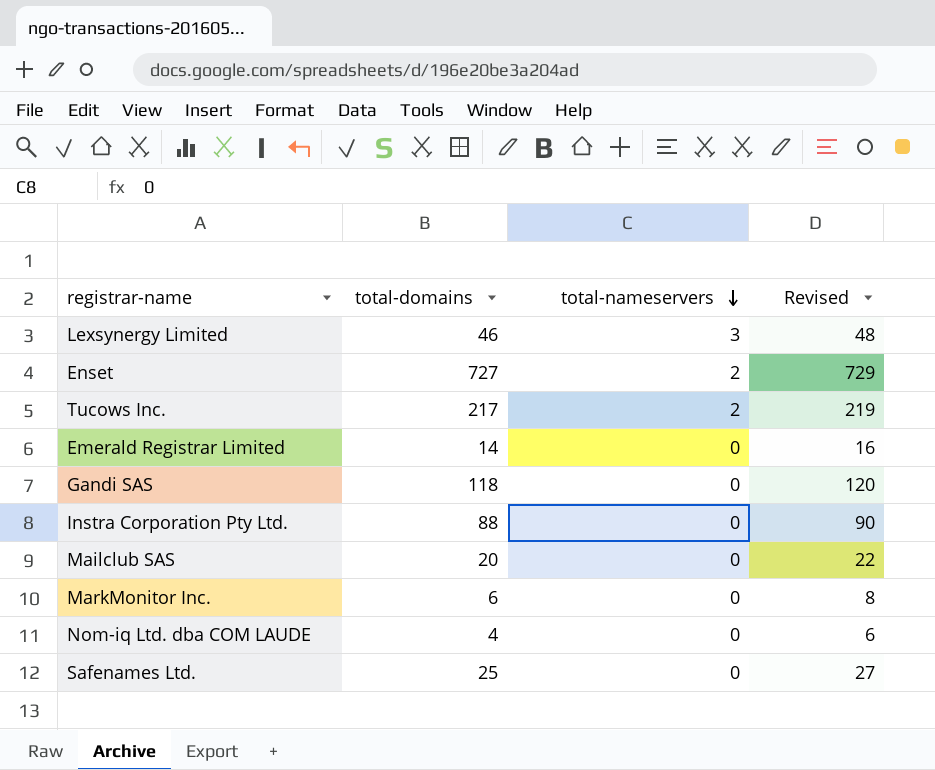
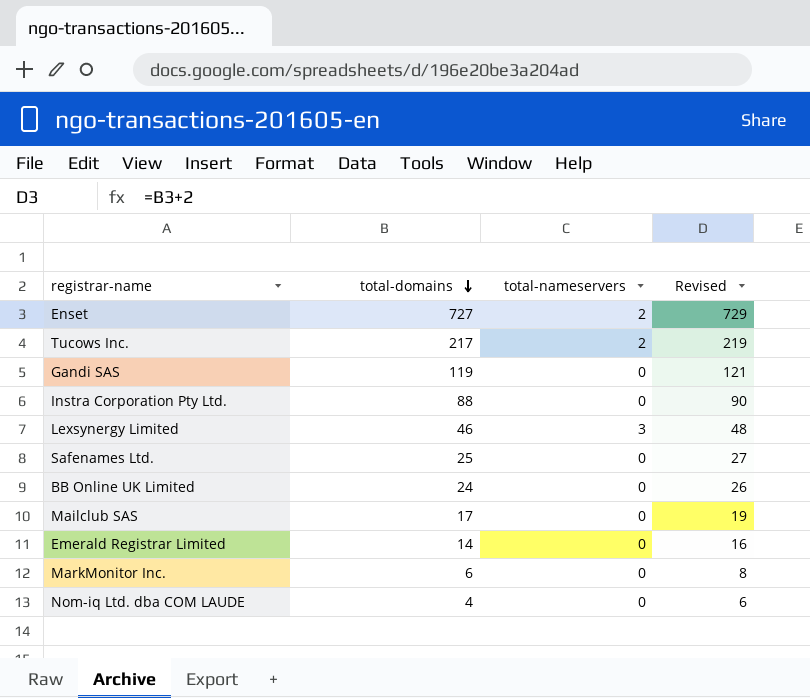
row order: total-nameservers descending -> total-domains descending
Gandi SAS | total-domains: 118 -> 119
Gandi SAS | Revised: 120 -> 121
row BB Online UK Limited: none -> 24 | 0 | 26
Mailclub SAS | total-domains: 20 -> 17
Mailclub SAS | Revised: 22 -> 19

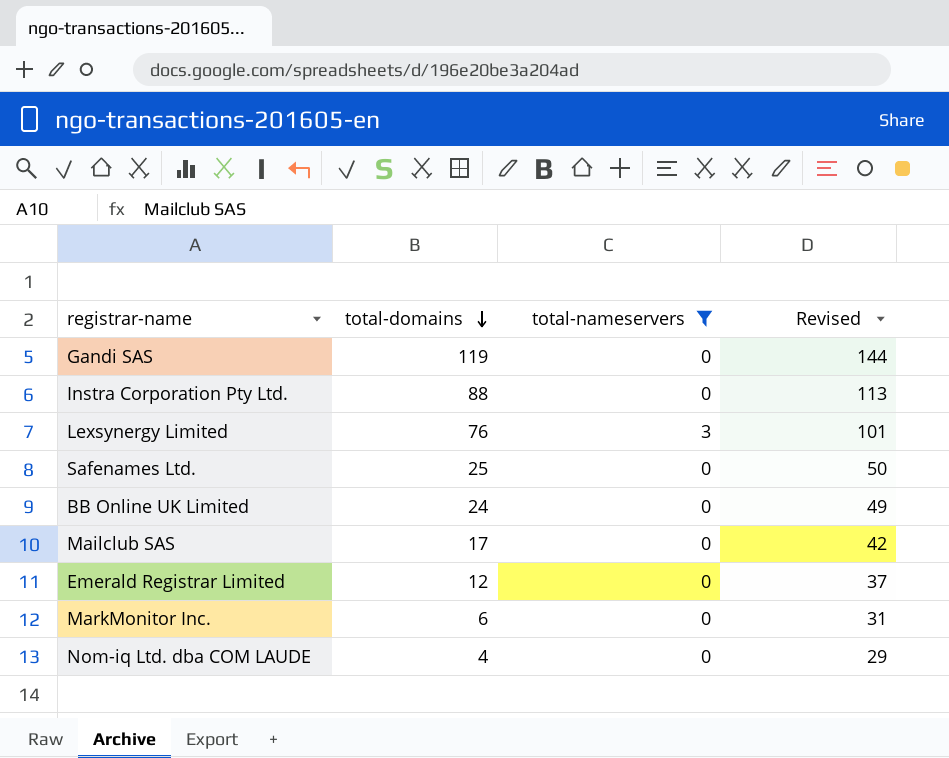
filter: none -> total-nameservers != 2
column Revised | formula: [total-domains] + 2 -> [total-domains] + 25
Lexsynergy Limited | total-domains: 46 -> 76
Emerald Registrar Limited | total-domains: 14 -> 12

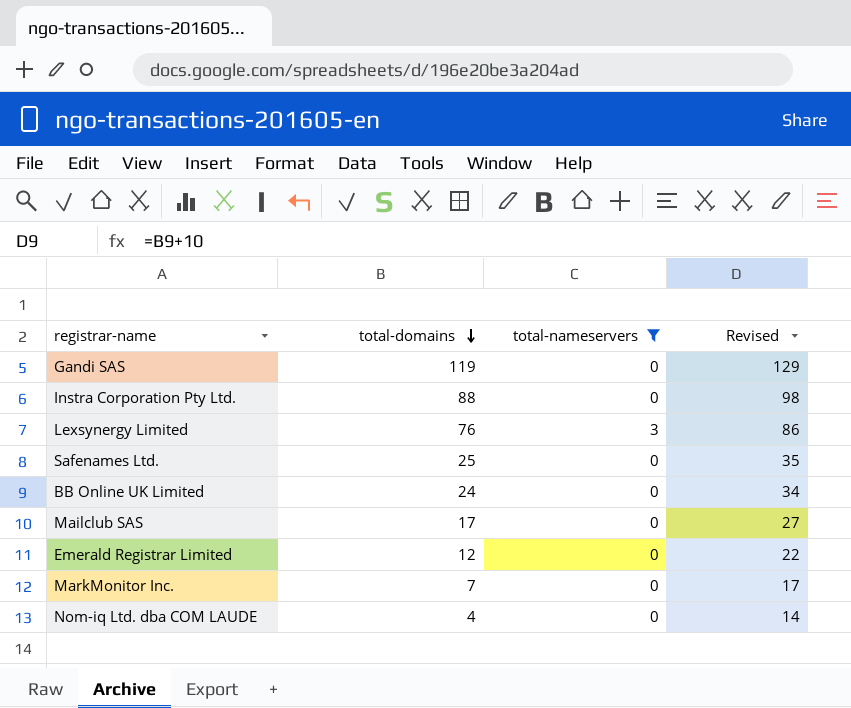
column Revised | formula: [total-domains] + 25 -> [total-domains] + 10
MarkMonitor Inc. | total-domains: 6 -> 7

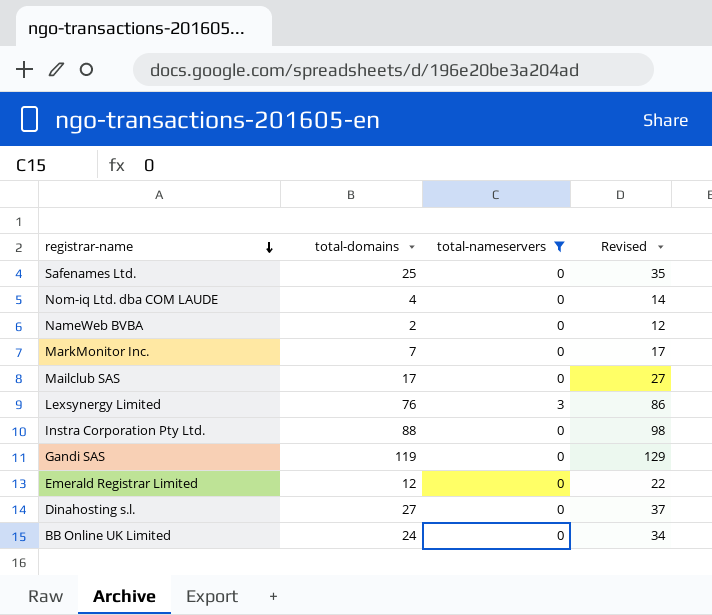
row order: total-domains descending -> registrar-name descending
row NameWeb BVBA: none -> 2 | 0 | 12
row Dinahosting s.l.: none -> 27 | 0 | 37

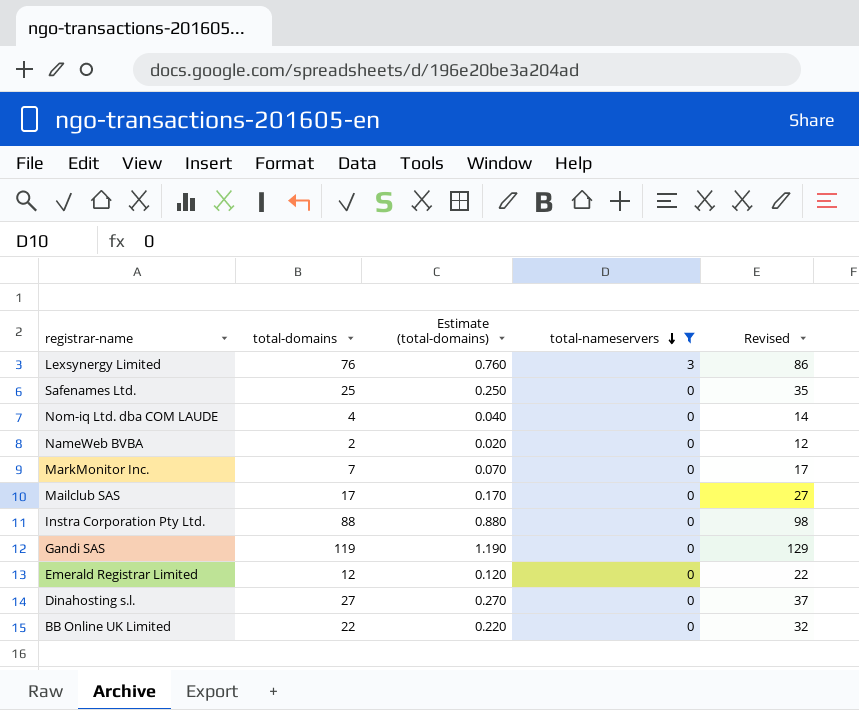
row order: registrar-name descending -> total-nameservers descending
column Estimate (total-domains) | formula: none -> [total-domains] * 0.01
BB Online UK Limited | total-domains: 24 -> 22
BB Online UK Limited | Revised: 34 -> 32

